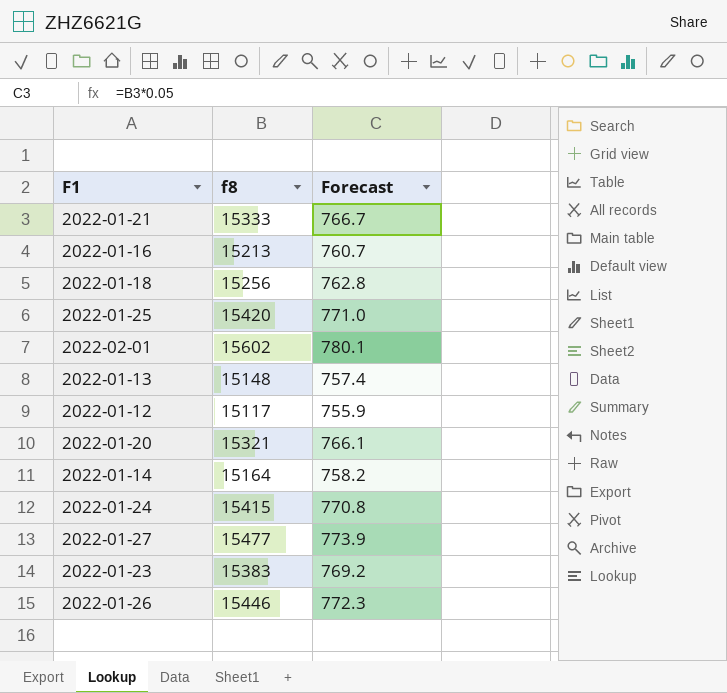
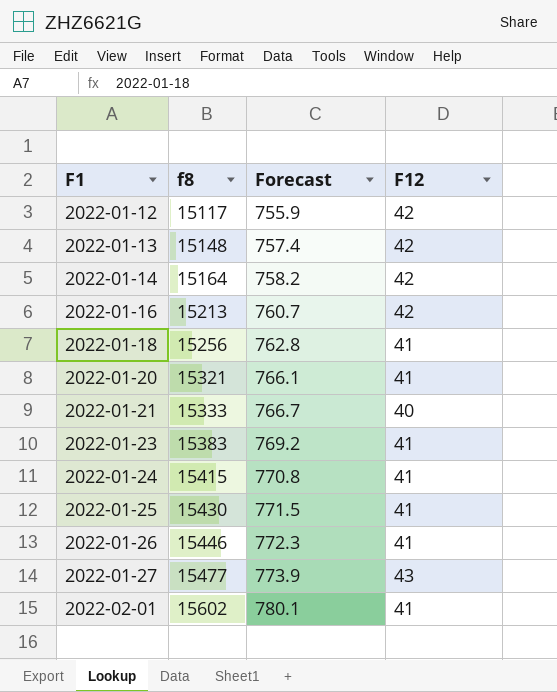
row order: none -> F1 ascending
column F12 | position: none -> 4
2022-01-25 | f8: 15420 -> 15430
2022-01-25 | Forecast: 771.0 -> 771.5

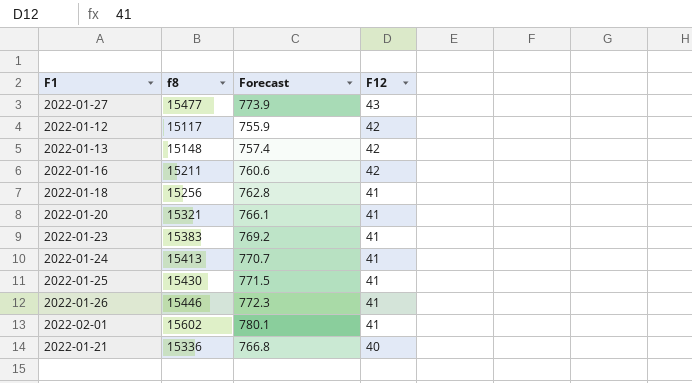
row order: F1 ascending -> F12 descending
row 2022-01-14: 15164 | 758.2 | 42 -> none
2022-01-16 | f8: 15213 -> 15211
2022-01-16 | Forecast: 760.7 -> 760.6
2022-01-24 | f8: 15415 -> 15413
2022-01-24 | Forecast: 770.8 -> 770.7
2022-01-21 | f8: 15333 -> 15336
2022-01-21 | Forecast: 766.7 -> 766.8

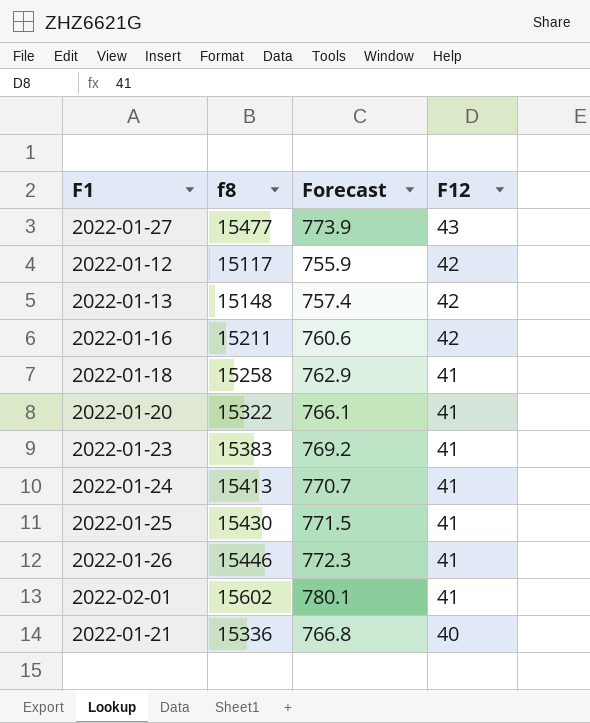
2022-01-18 | f8: 15256 -> 15258
2022-01-18 | Forecast: 762.8 -> 762.9
2022-01-20 | f8: 15321 -> 15322

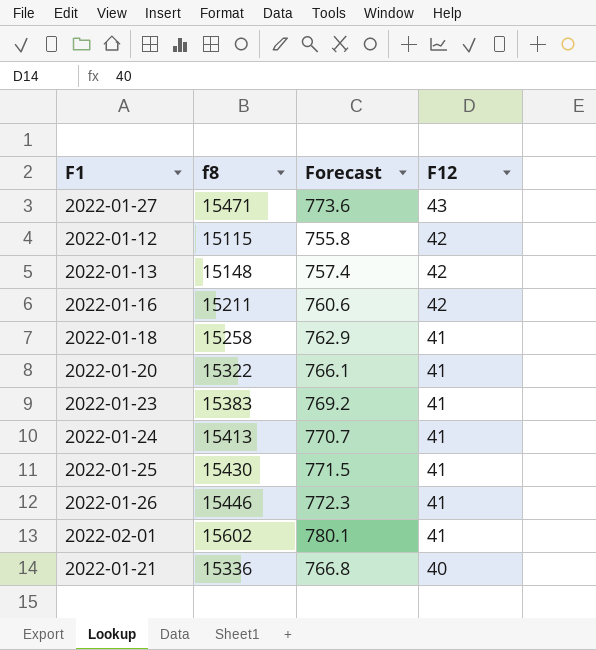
2022-01-27 | f8: 15477 -> 15471
2022-01-27 | Forecast: 773.9 -> 773.6
2022-01-12 | f8: 15117 -> 15115
2022-01-12 | Forecast: 755.9 -> 755.8

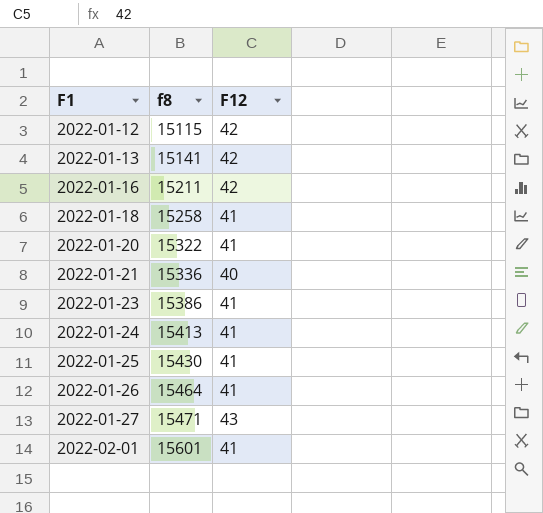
row order: F12 descending -> F1 ascending
column Forecast | formula: [f8] * 0.05 -> none
2022-01-13 | f8: 15148 -> 15141
2022-01-23 | f8: 15383 -> 15386
2022-01-26 | f8: 15446 -> 15464
2022-02-01 | f8: 15602 -> 15601

